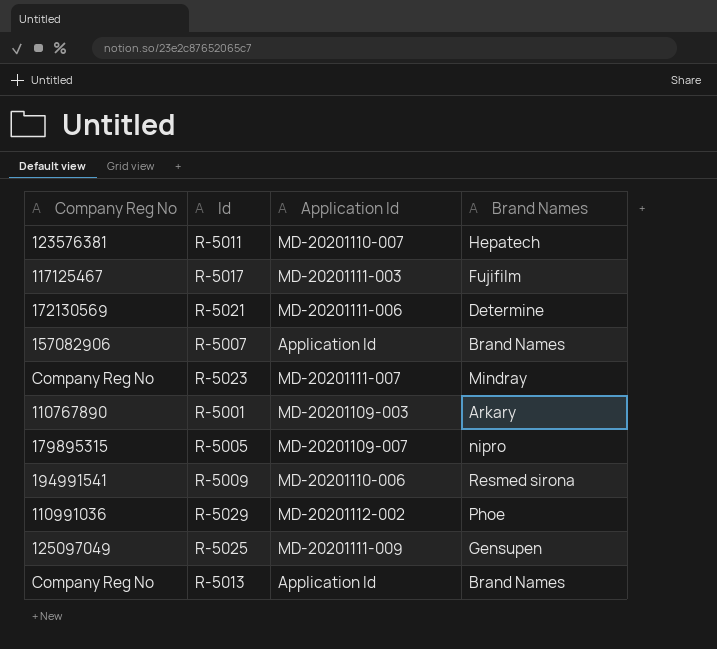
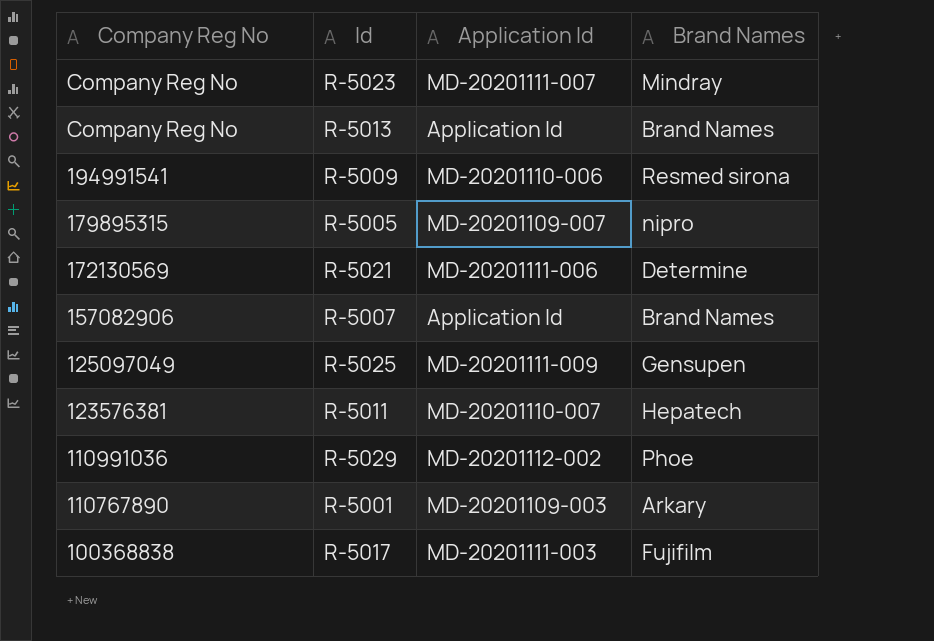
row order: none -> Company Reg No descending
R-5017 | Company Reg No: 117125467 -> 100368838

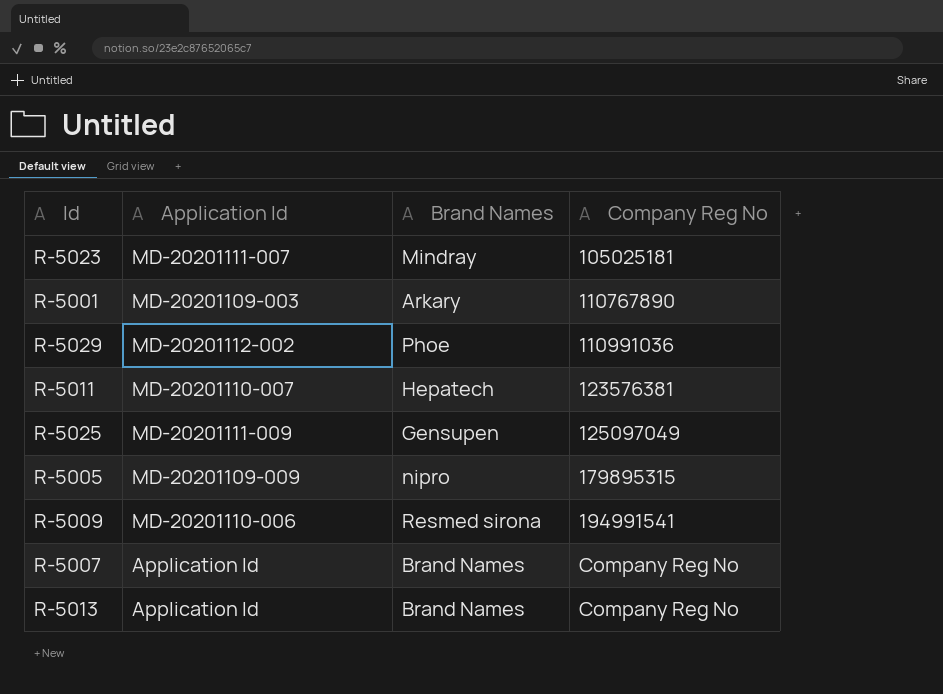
row order: Company Reg No descending -> Company Reg No ascending
column Company Reg No | position: 1 -> 4
row R-5021: 172130569 | MD-20201111-006 | Determine -> none
row R-5017: 100368838 | MD-20201111-003 | Fujifilm -> none
R-5023 | Company Reg No: Company Reg No -> 105025181
R-5005 | Application Id: MD-20201109-007 -> MD-20201109-009
R-5007 | Company Reg No: 157082906 -> Company Reg No

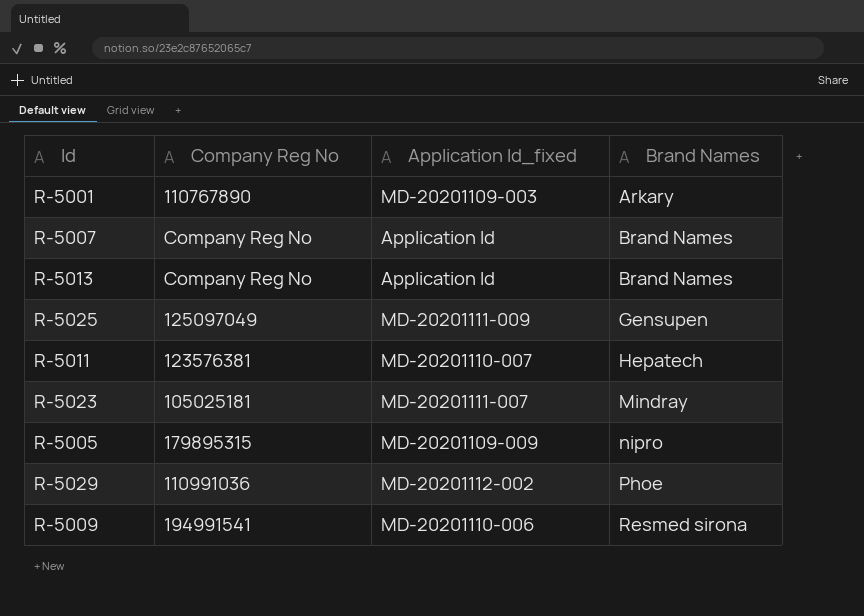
row order: Company Reg No ascending -> Brand Names ascending
column Company Reg No | position: 4 -> 2
column name: Application Id -> Application Id_fixed

